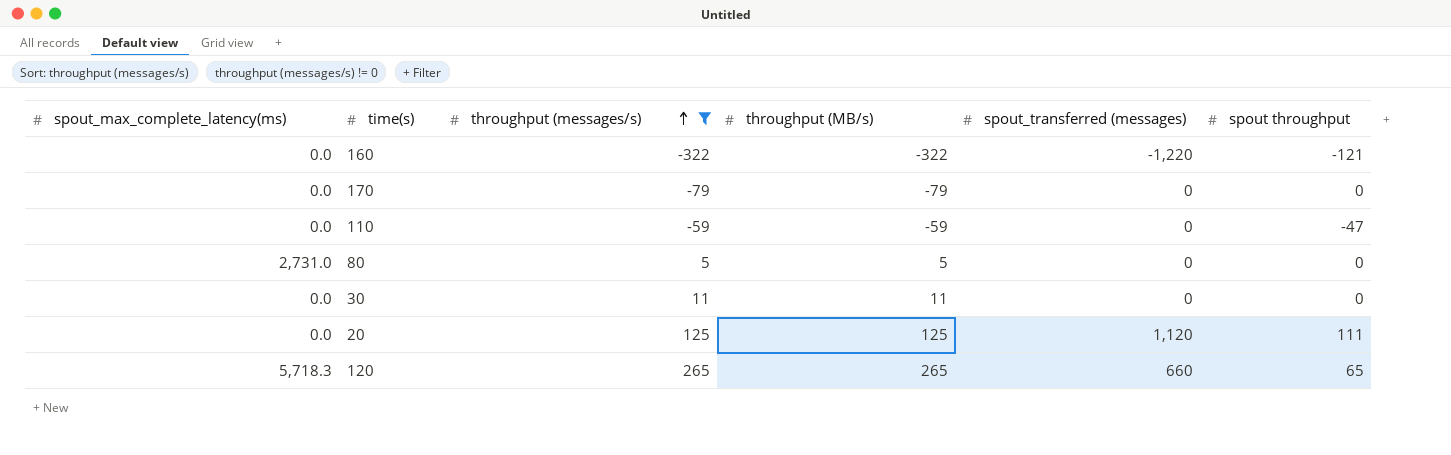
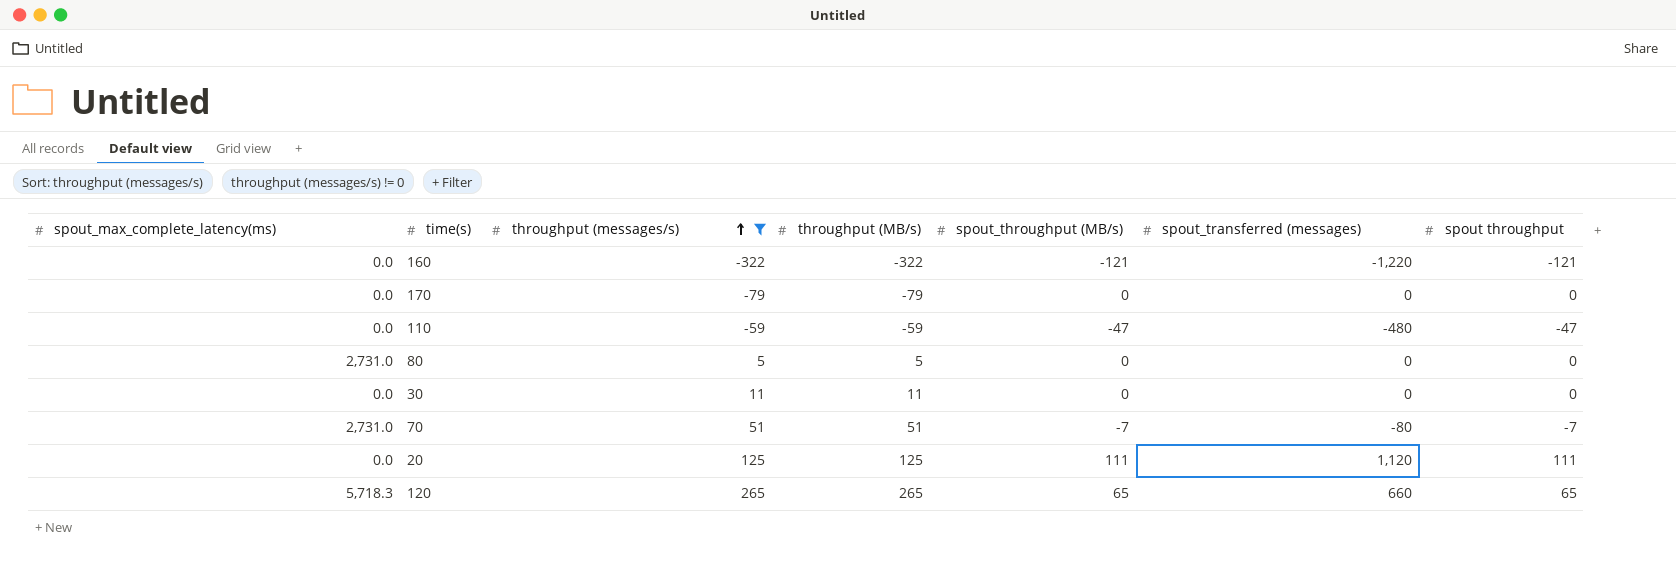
column spout_throughput (MB/s) | position: none -> 5
110 | spout_transferred (messages): 0 -> -480
row 70: none -> 2,731.0 | 51 | 51 | -7 | -80 | -7

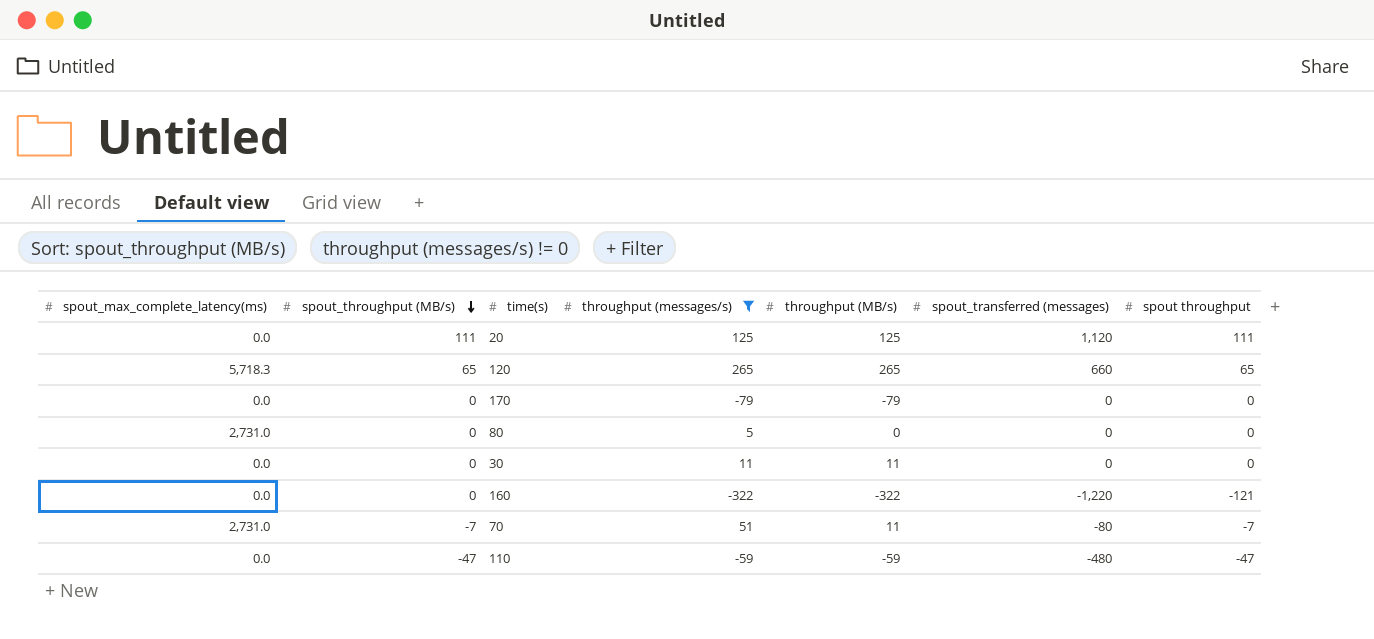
row order: throughput (messages/s) ascending -> spout_throughput (MB/s) descending
column spout_throughput (MB/s) | position: 5 -> 2
80 | throughput (MB/s): 5 -> 0
160 | spout_throughput (MB/s): -121 -> 0
70 | throughput (MB/s): 51 -> 11

